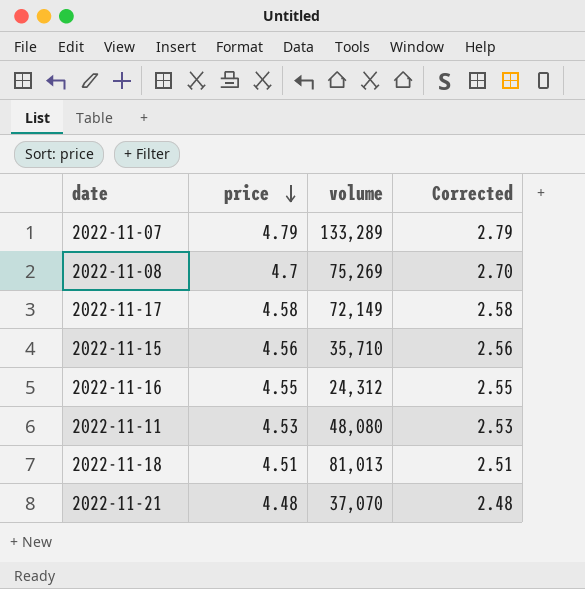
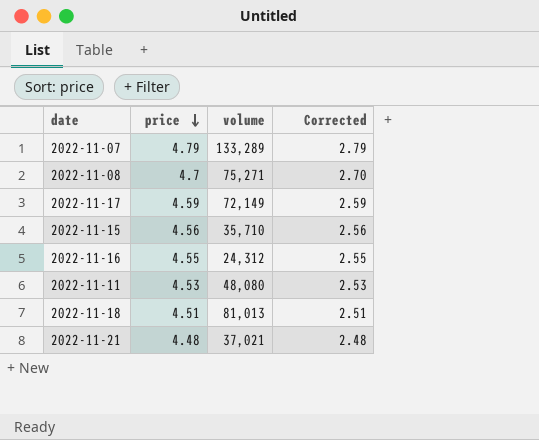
2022-11-08 | volume: 75,269 -> 75,271
2022-11-17 | price: 4.58 -> 4.59
2022-11-17 | Corrected: 2.58 -> 2.59
2022-11-21 | volume: 37,070 -> 37,021

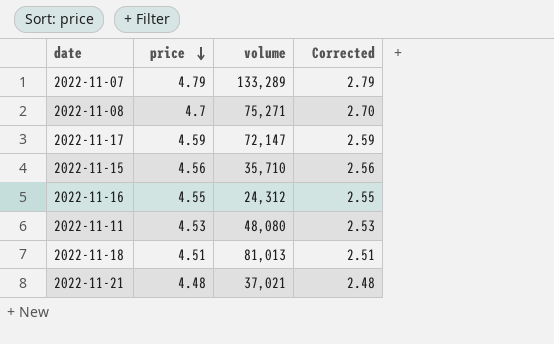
2022-11-17 | volume: 72,149 -> 72,147

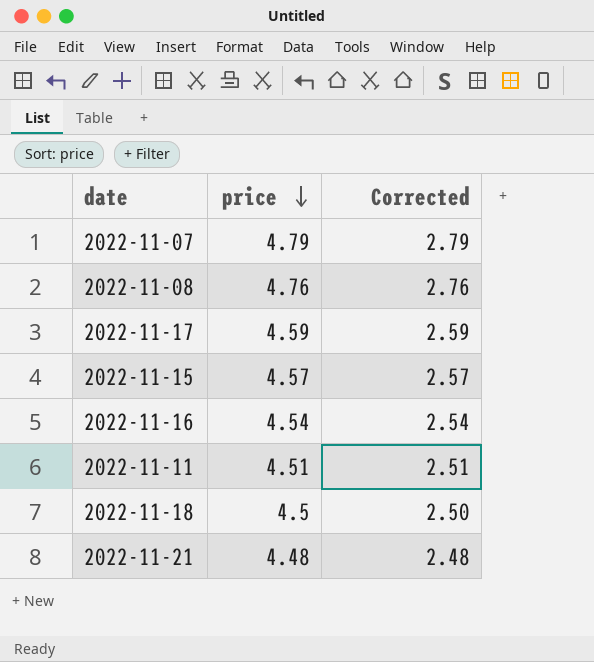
column volume | position: 3 -> none
2022-11-08 | price: 4.7 -> 4.76
2022-11-08 | Corrected: 2.70 -> 2.76
2022-11-15 | price: 4.56 -> 4.57
2022-11-15 | Corrected: 2.56 -> 2.57
2022-11-16 | price: 4.55 -> 4.54
2022-11-16 | Corrected: 2.55 -> 2.54
2022-11-11 | price: 4.53 -> 4.51
2022-11-11 | Corrected: 2.53 -> 2.51
2022-11-18 | price: 4.51 -> 4.5
2022-11-18 | Corrected: 2.51 -> 2.50

